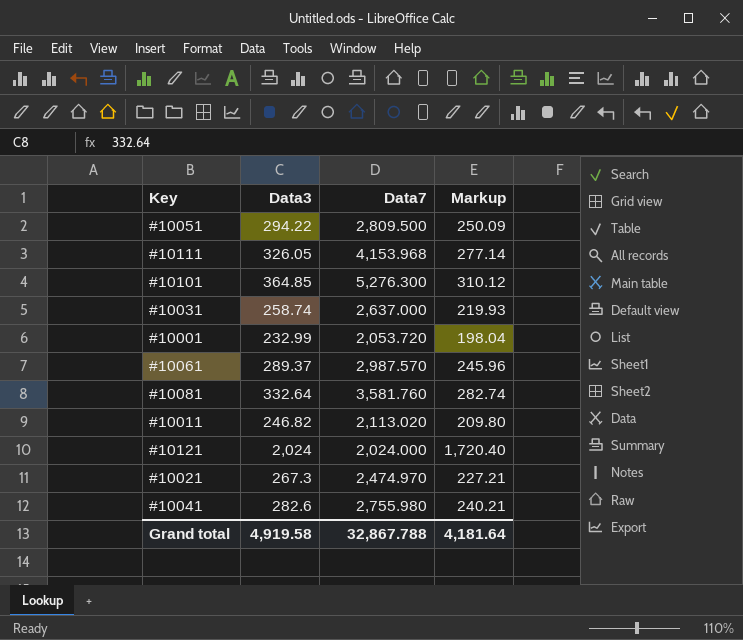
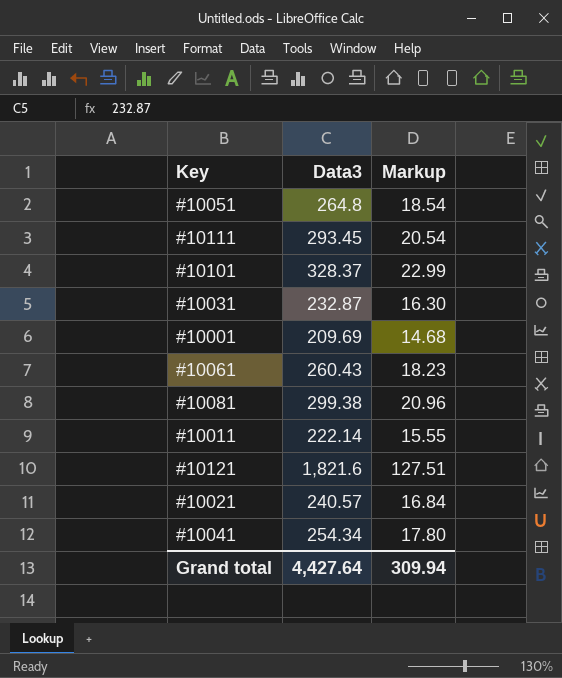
column Data7 | position: 3 -> none
column Markup | formula: [Data3] * 0.85 -> [Data3] * 0.07
#10051 | Data3: 294.22 -> 264.8
#10111 | Data3: 326.05 -> 293.45
#10101 | Data3: 364.85 -> 328.37
#10031 | Data3: 258.74 -> 232.87
#10001 | Data3: 232.99 -> 209.69
#10061 | Data3: 289.37 -> 260.43
#10081 | Data3: 332.64 -> 299.38
#10011 | Data3: 246.82 -> 222.14
#10121 | Data3: 2,024 -> 1,821.6
#10021 | Data3: 267.3 -> 240.57
#10041 | Data3: 282.6 -> 254.34
Grand total | Data3: 4,919.58 -> 4,427.64
Grand total | Markup: 4,181.64 -> 309.94

